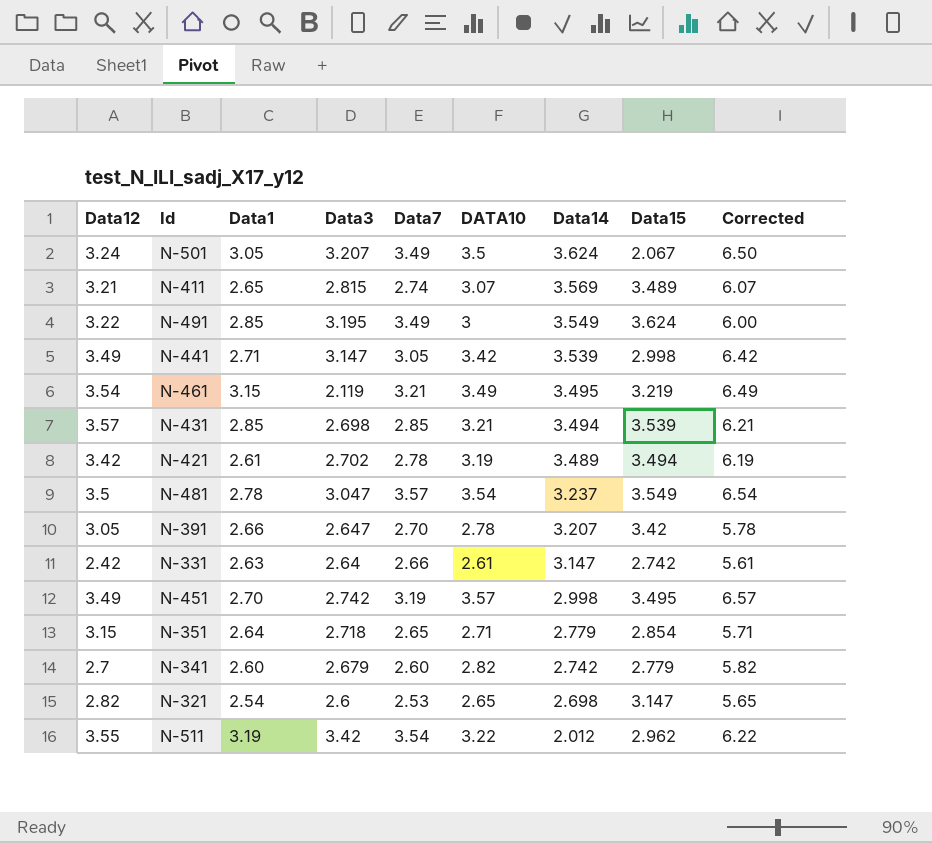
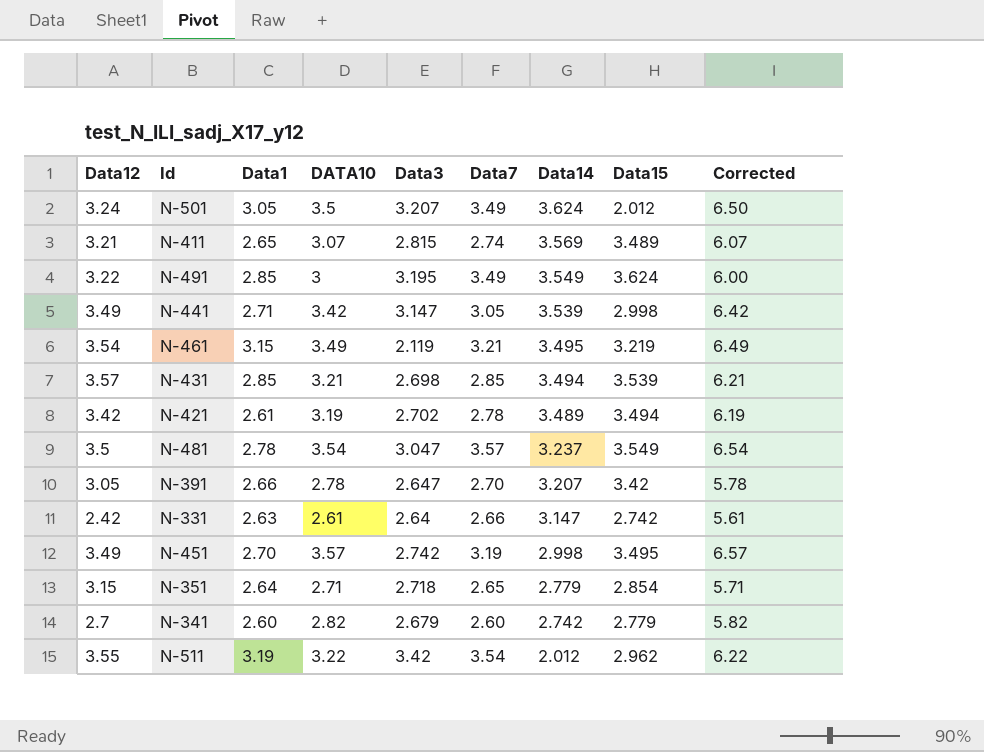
column DATA10 | position: 6 -> 4
row N-321: 2.82 | 2.54 | 2.6 | 2.53 | 2.65 | 2.698 | 3.147 | 5.65 -> none
N-501 | Data15: 2.067 -> 2.012

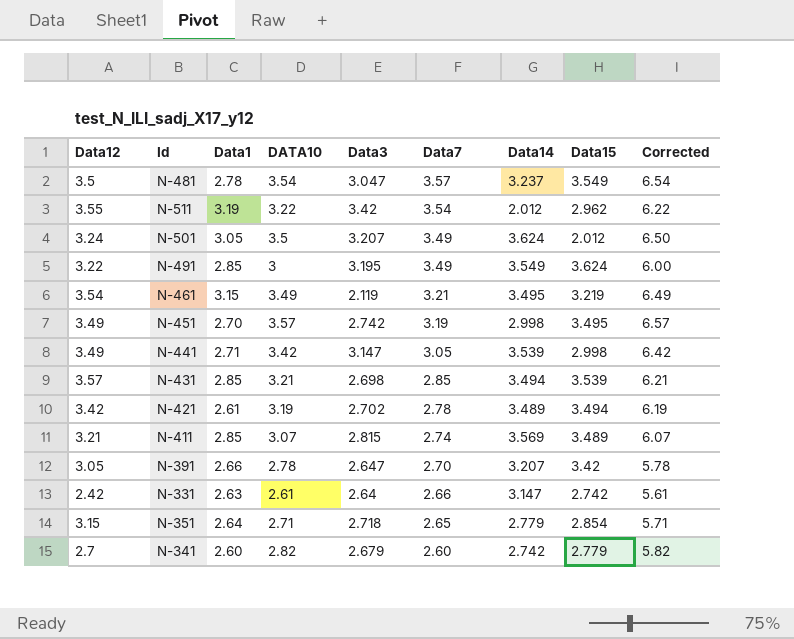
row order: Data14 descending -> Data7 descending
N-411 | Data1: 2.65 -> 2.85

